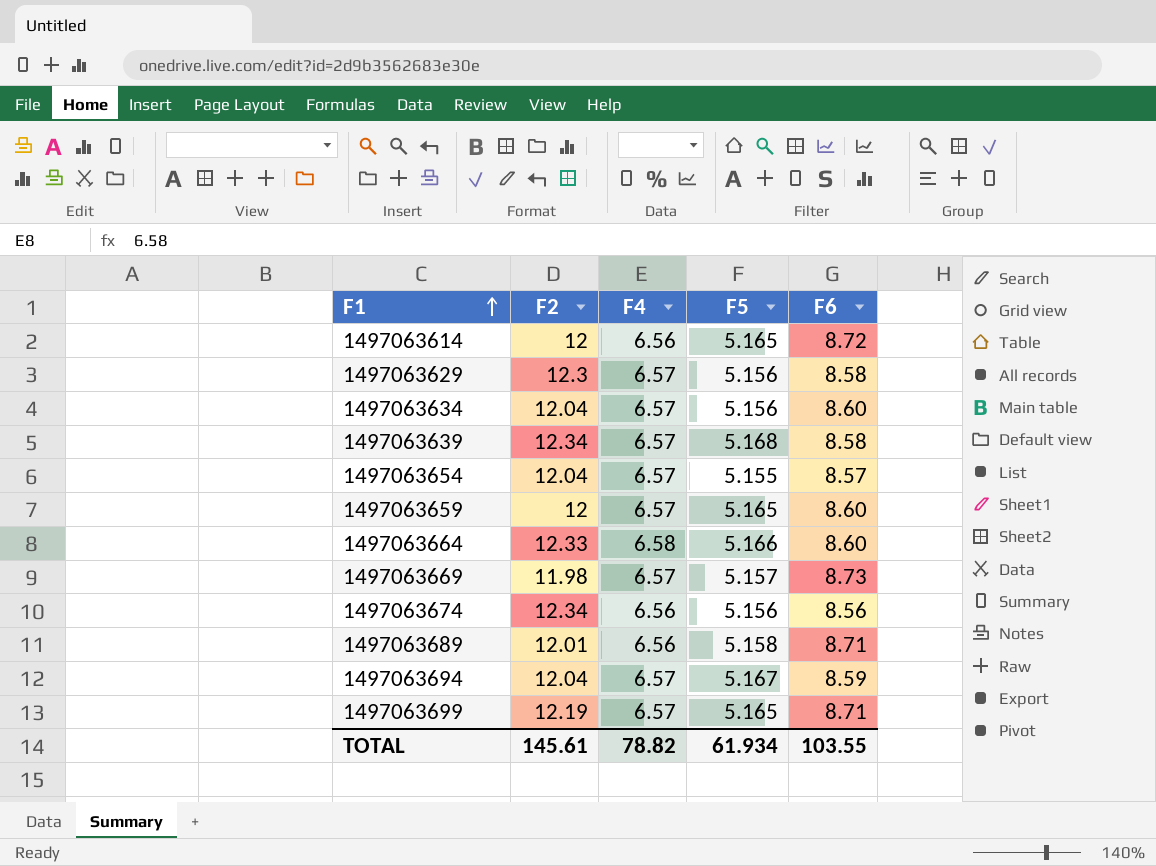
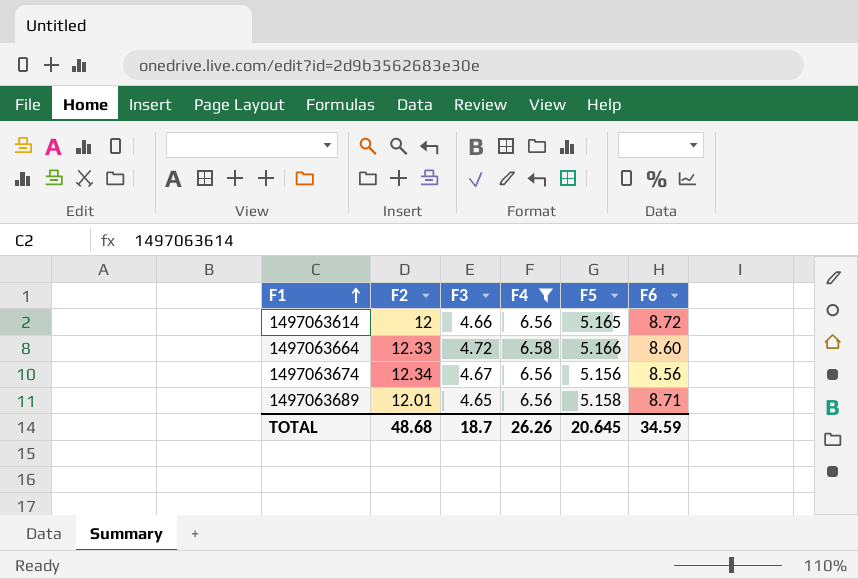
filter: none -> F4 != 6.57
column F3 | position: none -> 3
TOTAL | F2: 145.61 -> 48.68
TOTAL | F4: 78.82 -> 26.26
TOTAL | F5: 61.934 -> 20.645
TOTAL | F6: 103.55 -> 34.59

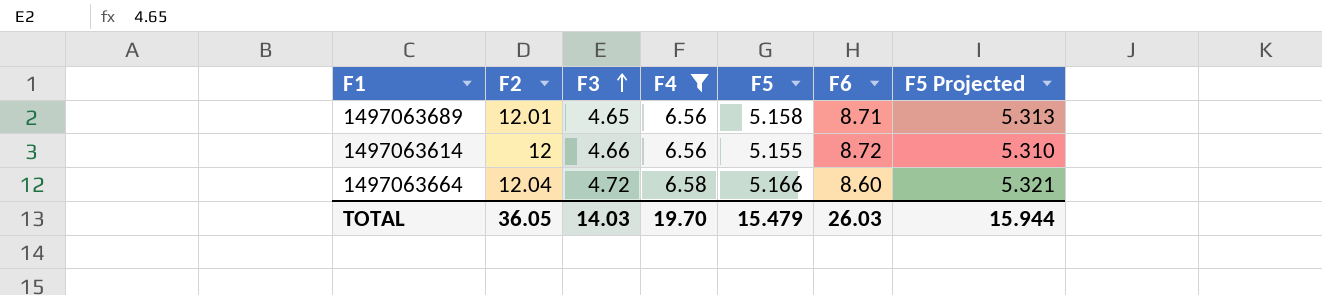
row order: F1 ascending -> F3 ascending
column F5 Projected | formula: none -> [F5] * 1.03
row 1497063674: 12.34 | 4.67 | 6.56 | 5.156 | 8.56 -> none
1497063614 | F5: 5.165 -> 5.155
1497063664 | F2: 12.33 -> 12.04
TOTAL | F2: 48.68 -> 36.05
TOTAL | F3: 18.7 -> 14.03
TOTAL | F4: 26.26 -> 19.70
TOTAL | F5: 20.645 -> 15.479
TOTAL | F6: 34.59 -> 26.03

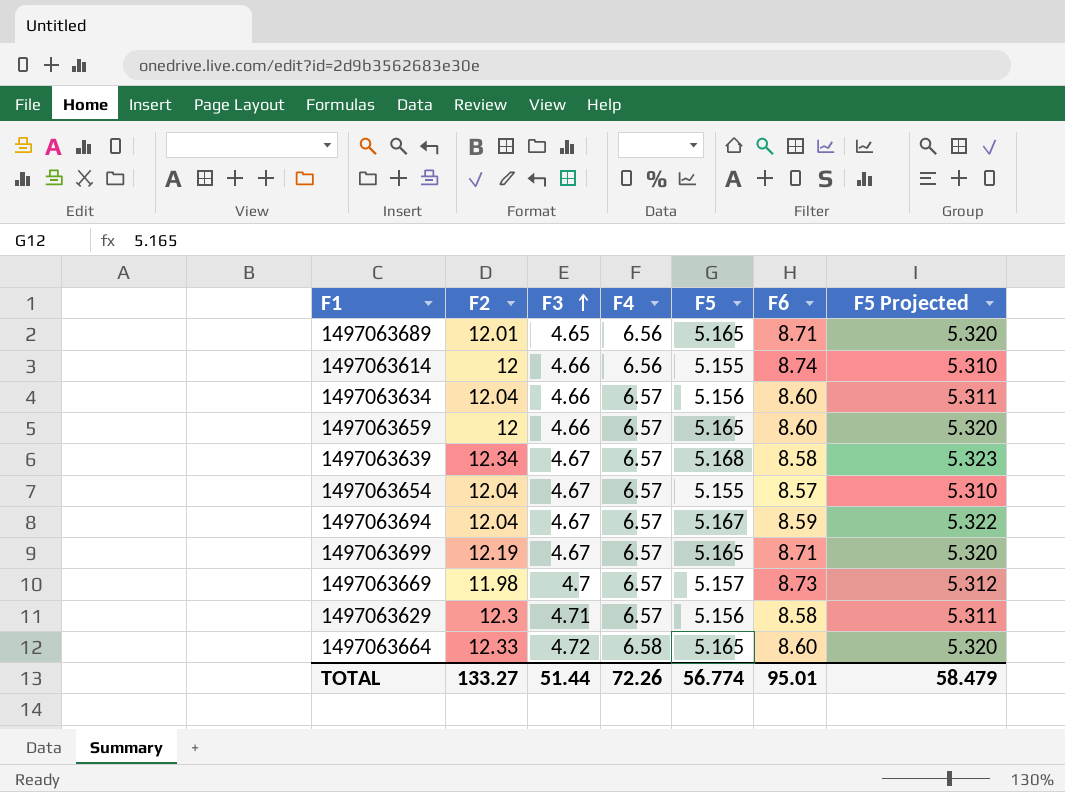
filter: F4 != 6.57 -> none
1497063689 | F5: 5.158 -> 5.165
1497063689 | F5 Projected: 5.313 -> 5.320
1497063614 | F6: 8.72 -> 8.74
1497063664 | F2: 12.04 -> 12.33
1497063664 | F5: 5.166 -> 5.165
1497063664 | F5 Projected: 5.321 -> 5.320
TOTAL | F2: 36.05 -> 133.27
TOTAL | F3: 14.03 -> 51.44
TOTAL | F4: 19.70 -> 72.26
TOTAL | F5: 15.479 -> 56.774
TOTAL | F6: 26.03 -> 95.01
TOTAL | F5 Projected: 15.944 -> 58.479

